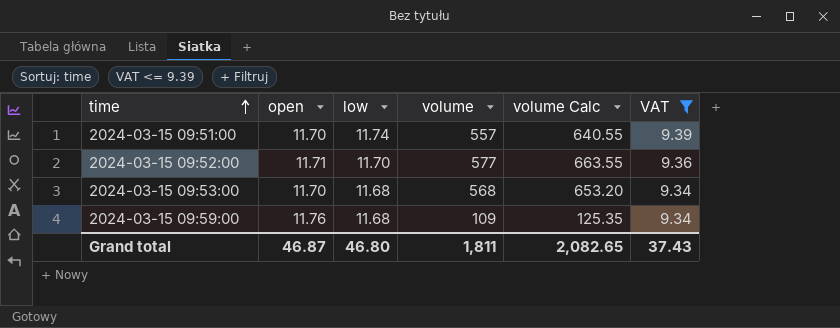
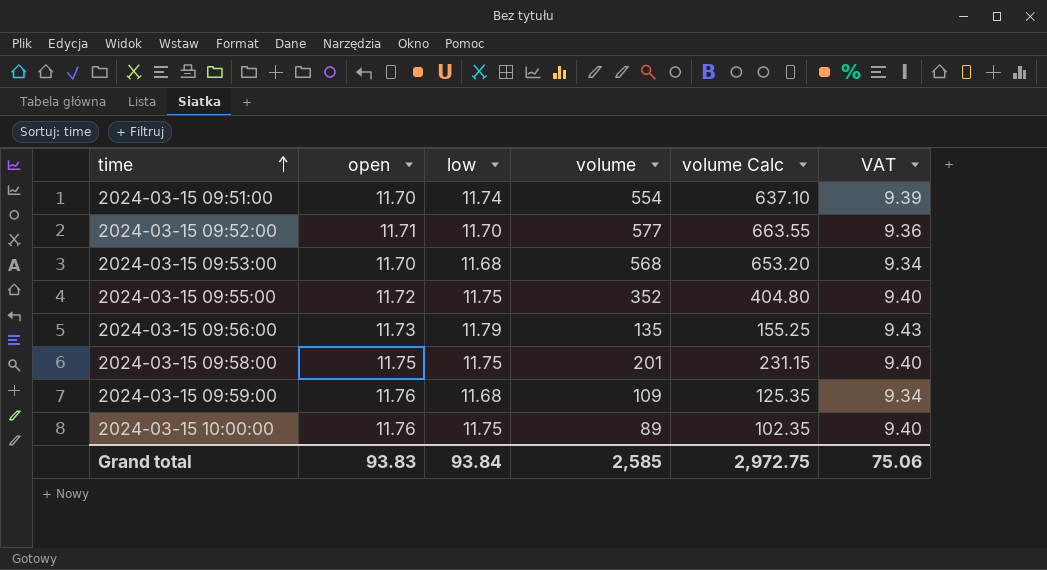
filter: VAT <= 9.39 -> none
2024-03-15 09:51:00 | volume: 557 -> 554
2024-03-15 09:51:00 | volume Calc: 640.55 -> 637.10
Grand total | open: 46.87 -> 93.83
Grand total | low: 46.80 -> 93.84
Grand total | volume: 1,811 -> 2,585
Grand total | volume Calc: 2,082.65 -> 2,972.75
Grand total | VAT: 37.43 -> 75.06

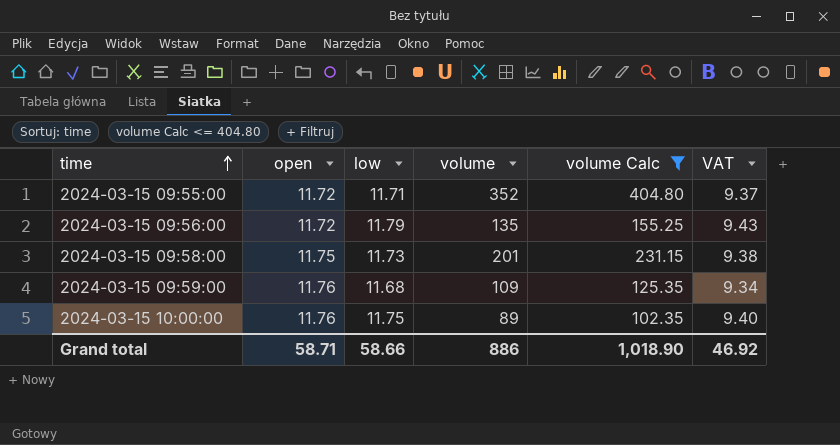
filter: none -> volume Calc <= 404.80
2024-03-15 09:55:00 | low: 11.75 -> 11.71
2024-03-15 09:55:00 | VAT: 9.40 -> 9.37
2024-03-15 09:56:00 | open: 11.73 -> 11.72
2024-03-15 09:58:00 | low: 11.75 -> 11.73
2024-03-15 09:58:00 | VAT: 9.40 -> 9.38
Grand total | open: 93.83 -> 58.71
Grand total | low: 93.84 -> 58.66
Grand total | volume: 2,585 -> 886
Grand total | volume Calc: 2,972.75 -> 1,018.90
Grand total | VAT: 75.06 -> 46.92

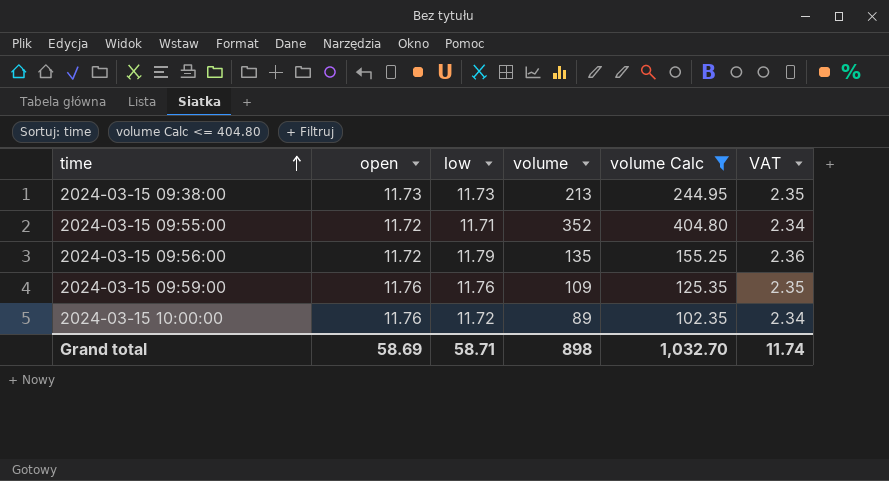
column VAT | formula: [low] * 0.8 -> [low] * 0.2
row 2024-03-15 09:58:00: 11.75 | 11.73 | 201 | 231.15 | 9.38 -> none
row 2024-03-15 09:38:00: none -> 11.73 | 11.73 | 213 | 244.95 | 2.35
2024-03-15 09:59:00 | low: 11.68 -> 11.76
2024-03-15 10:00:00 | low: 11.75 -> 11.72
Grand total | open: 58.71 -> 58.69
Grand total | low: 58.66 -> 58.71
Grand total | volume: 886 -> 898
Grand total | volume Calc: 1,018.90 -> 1,032.70
Grand total | VAT: 46.92 -> 11.74

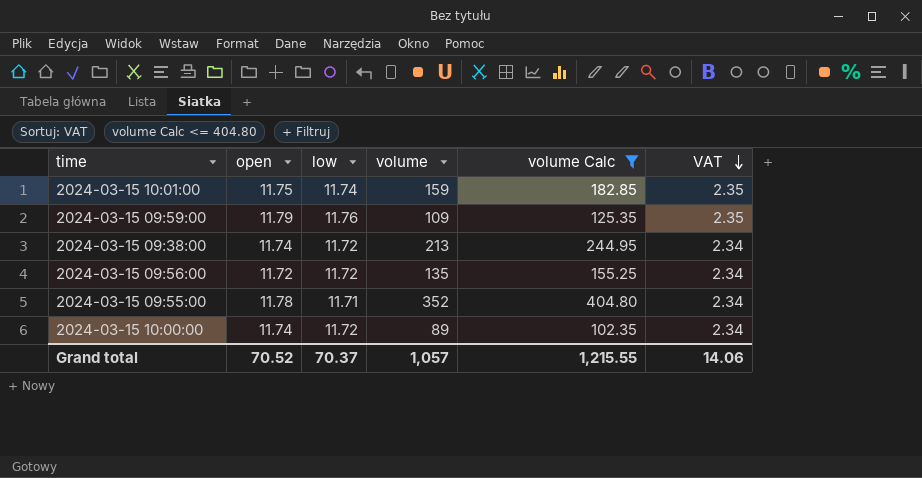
row order: time ascending -> VAT descending
row 2024-03-15 10:01:00: none -> 11.75 | 11.74 | 159 | 182.85 | 2.35
2024-03-15 09:59:00 | open: 11.76 -> 11.79
2024-03-15 09:38:00 | open: 11.73 -> 11.74
2024-03-15 09:38:00 | low: 11.73 -> 11.72
2024-03-15 09:38:00 | VAT: 2.35 -> 2.34
2024-03-15 09:56:00 | low: 11.79 -> 11.72
2024-03-15 09:56:00 | VAT: 2.36 -> 2.34
2024-03-15 09:55:00 | open: 11.72 -> 11.78
2024-03-15 10:00:00 | open: 11.76 -> 11.74
Grand total | open: 58.69 -> 70.52
Grand total | low: 58.71 -> 70.37
Grand total | volume: 898 -> 1,057
Grand total | volume Calc: 1,032.70 -> 1,215.55
Grand total | VAT: 11.74 -> 14.06

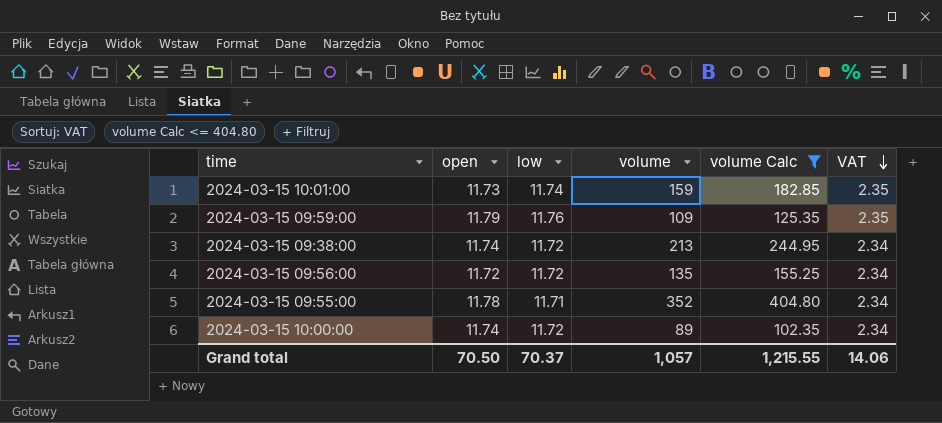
2024-03-15 10:01:00 | open: 11.75 -> 11.73
Grand total | open: 70.52 -> 70.50

